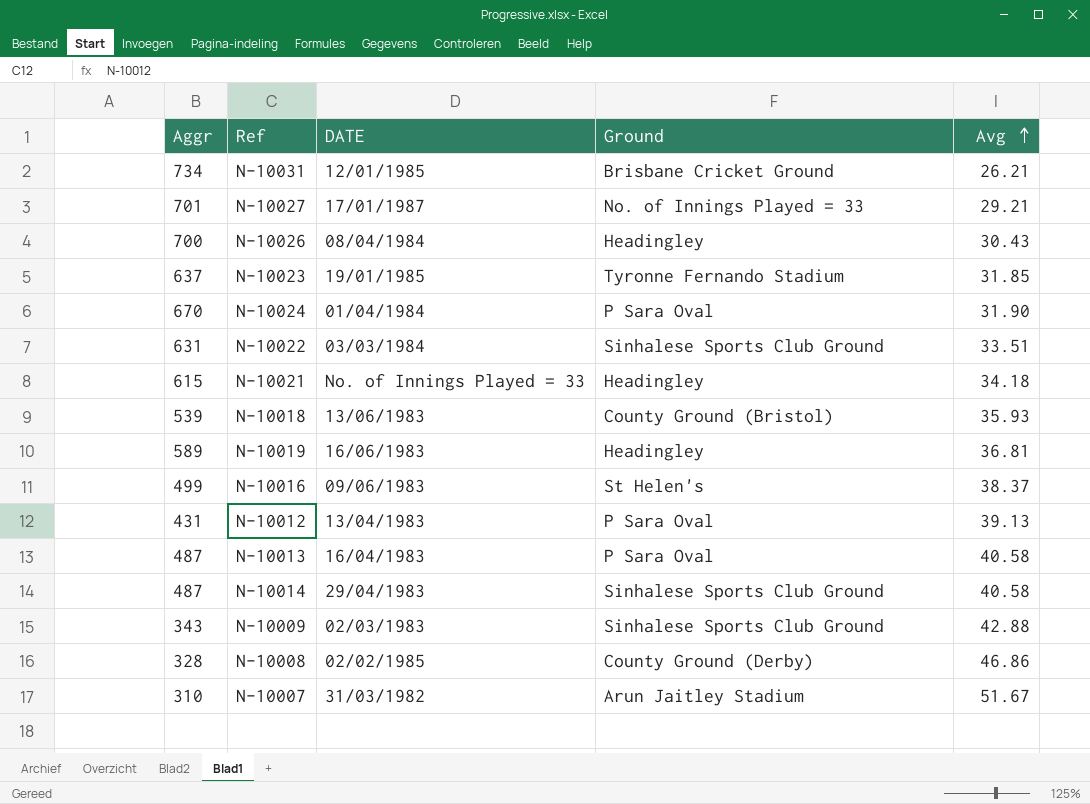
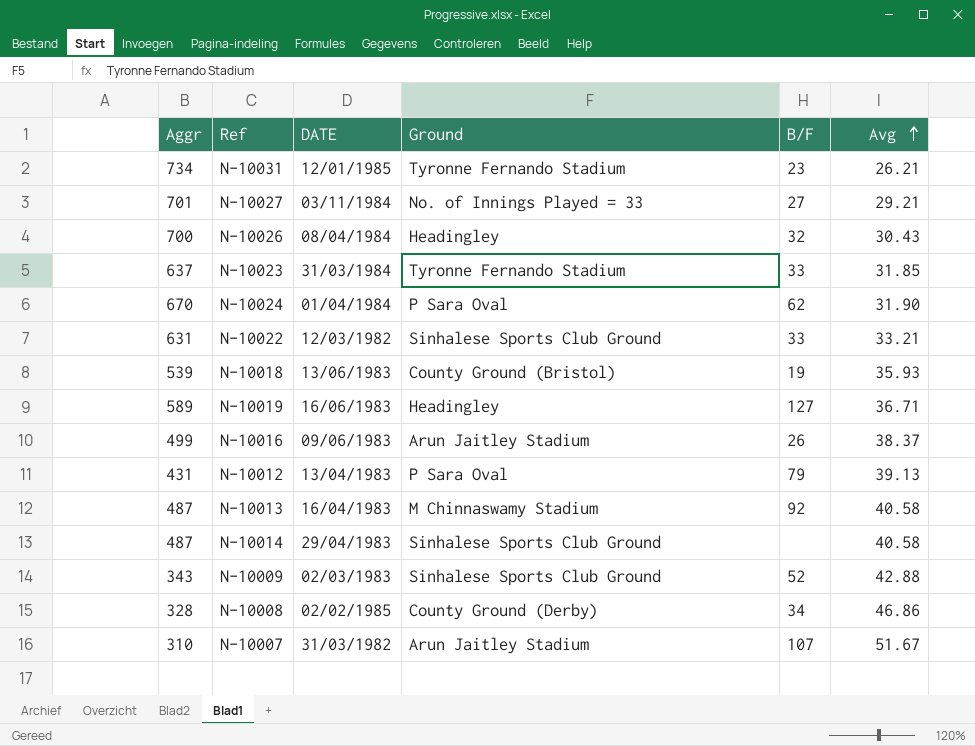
column B/F | position: none -> 5
row N-10021: 615 | No. of Innings Played = 33 | Headingley | 34.18 -> none
N-10031 | Ground: Brisbane Cricket Ground -> Tyronne Fernando Stadium
N-10027 | DATE: 17/01/1987 -> 03/11/1984
N-10023 | DATE: 19/01/1985 -> 31/03/1984
N-10022 | DATE: 03/03/1984 -> 12/03/1982
N-10022 | Avg: 33.51 -> 33.21
N-10019 | Avg: 36.81 -> 36.71
N-10016 | Ground: St Helen's -> Arun Jaitley Stadium
N-10013 | Ground: P Sara Oval -> M Chinnaswamy Stadium

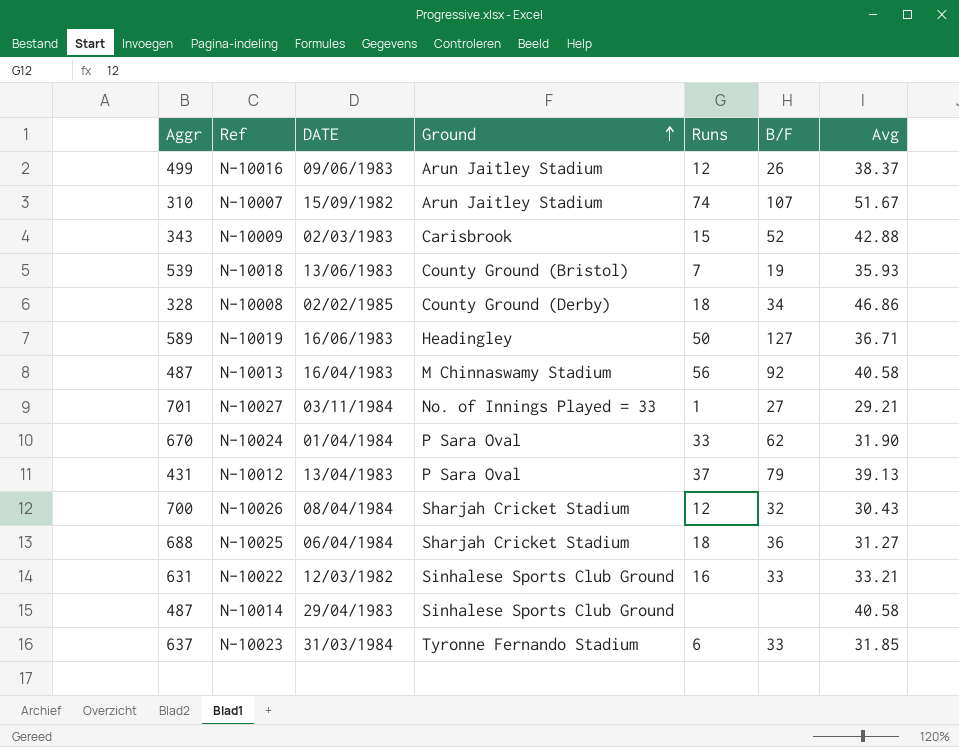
row order: Avg ascending -> Ground ascending
column Runs | position: none -> 5
row N-10031: 734 | 12/01/1985 | Tyronne Fernando Stadium | 23 | 26.21 -> none
N-10007 | DATE: 31/03/1982 -> 15/09/1982
N-10009 | Ground: Sinhalese Sports Club Ground -> Carisbrook
N-10026 | Ground: Headingley -> Sharjah Cricket Stadium
row N-10025: none -> 688 | 06/04/1984 | Sharjah Cricket Stadium | 18 | 36 | 31.27

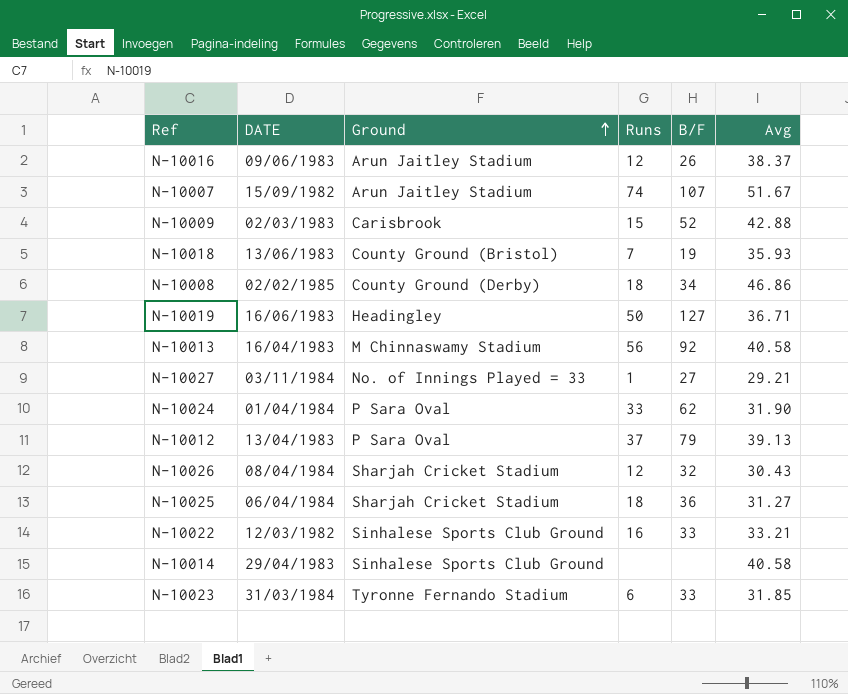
column Aggr | position: 1 -> none

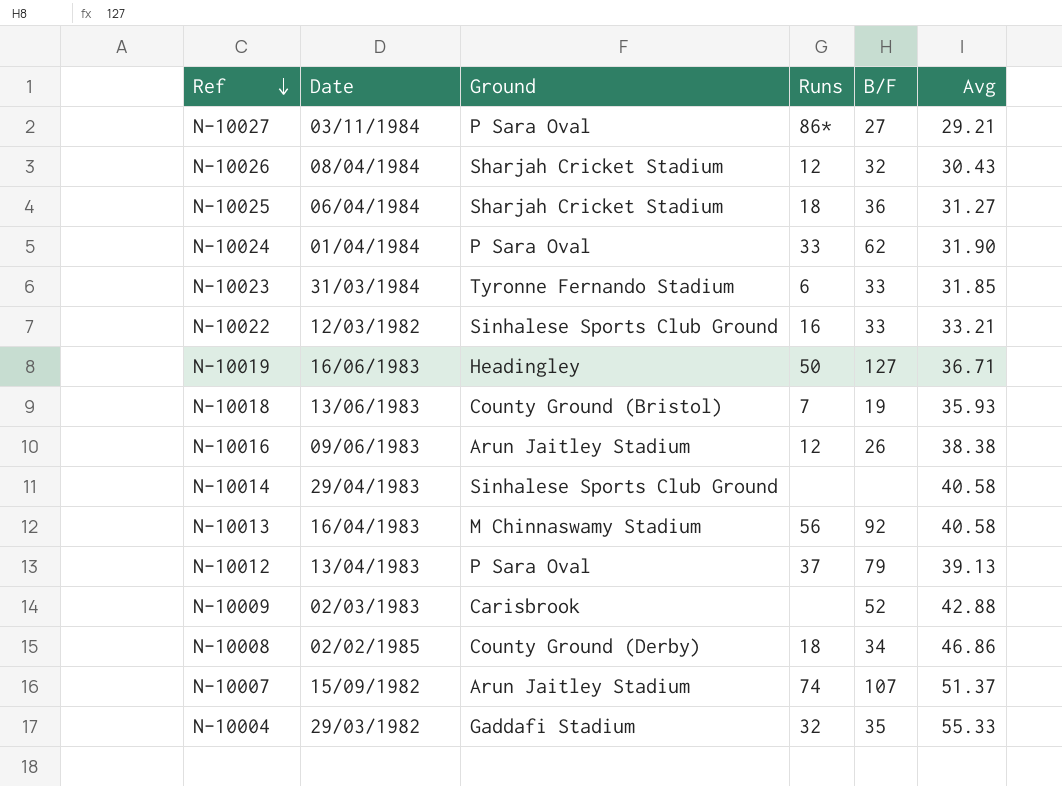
row order: Ground ascending -> Ref descending
column name: DATE -> Date
N-10027 | Ground: No. of Innings Played = 33 -> P Sara Oval
N-10027 | Runs: 1 -> 86*
N-10016 | Avg: 38.37 -> 38.38
N-10009 | Runs: 15 -> none
N-10007 | Avg: 51.67 -> 51.37
row N-10004: none -> 29/03/1982 | Gaddafi Stadium | 32 | 35 | 55.33

